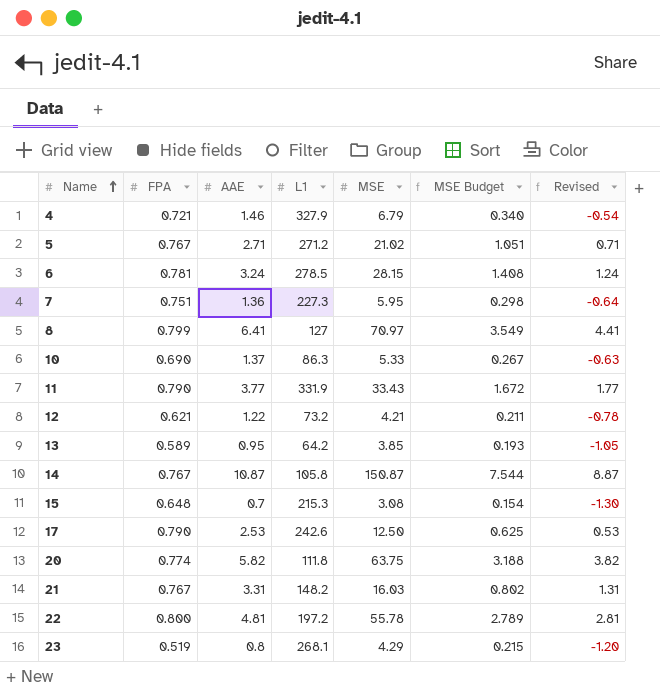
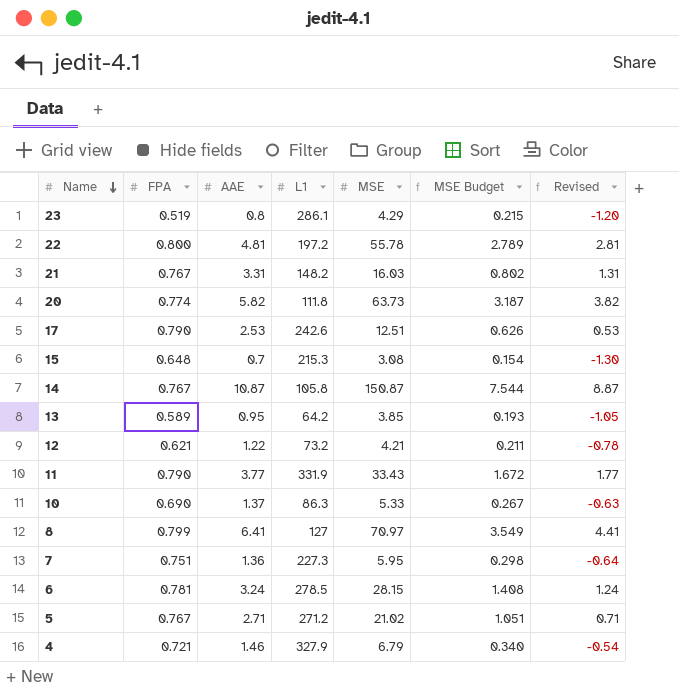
row order: Name ascending -> Name descending
23 | L1: 268.1 -> 286.1
20 | MSE: 63.75 -> 63.73
20 | MSE Budget: 3.188 -> 3.187
17 | MSE: 12.50 -> 12.51
17 | MSE Budget: 0.625 -> 0.626

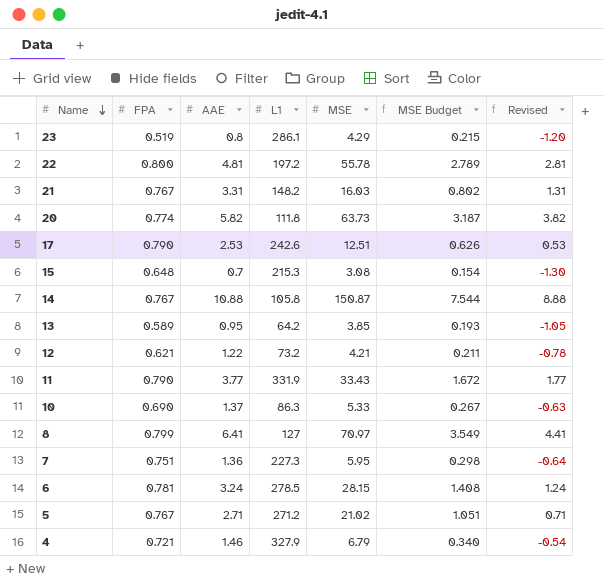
14 | AAE: 10.87 -> 10.88
14 | Revised: 8.87 -> 8.88

